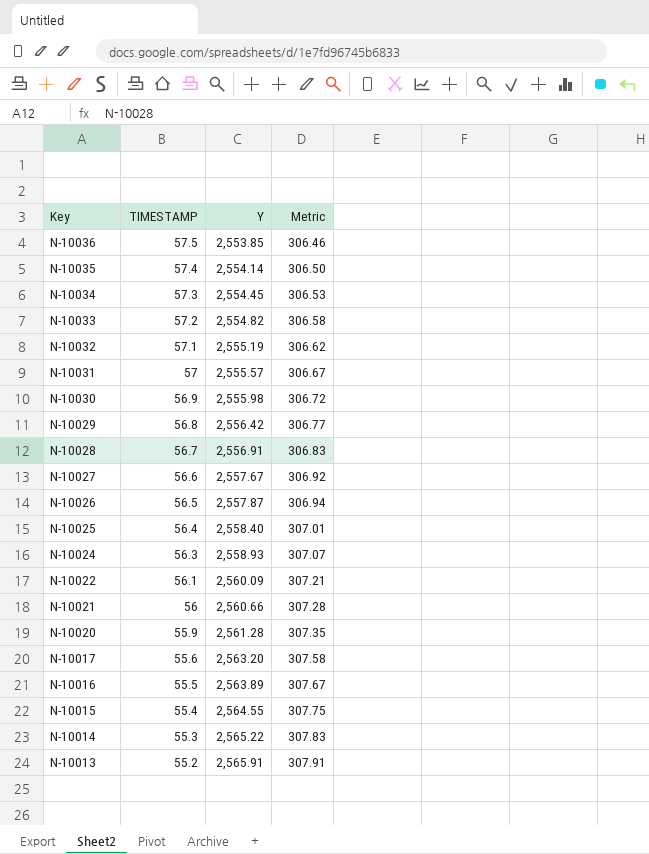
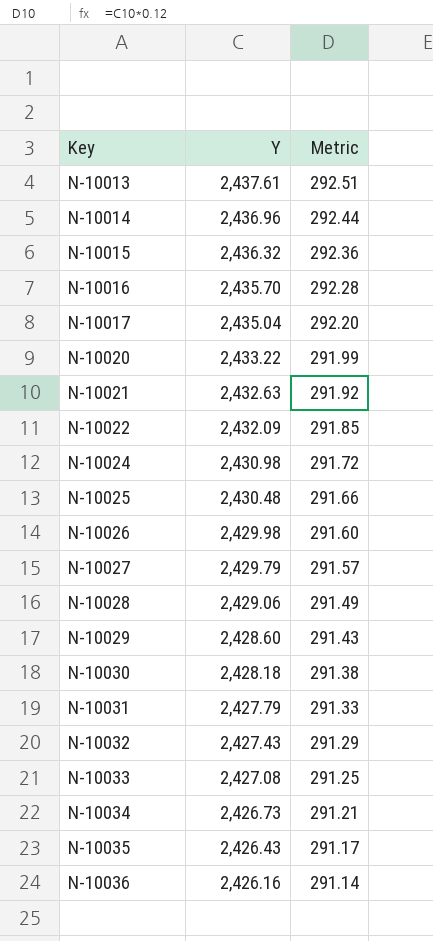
row order: Key descending -> Key ascending
column TIMESTAMP | position: 2 -> none
N-10013 | Y: 2,565.91 -> 2,437.61
N-10013 | Metric: 307.91 -> 292.51
N-10014 | Y: 2,565.22 -> 2,436.96
N-10014 | Metric: 307.83 -> 292.44
N-10015 | Y: 2,564.55 -> 2,436.32
N-10015 | Metric: 307.75 -> 292.36
N-10016 | Y: 2,563.89 -> 2,435.70
N-10016 | Metric: 307.67 -> 292.28
N-10017 | Y: 2,563.20 -> 2,435.04
N-10017 | Metric: 307.58 -> 292.20
N-10020 | Y: 2,561.28 -> 2,433.22
N-10020 | Metric: 307.35 -> 291.99
N-10021 | Y: 2,560.66 -> 2,432.63
N-10021 | Metric: 307.28 -> 291.92
N-10022 | Y: 2,560.09 -> 2,432.09
N-10022 | Metric: 307.21 -> 291.85
N-10024 | Y: 2,558.93 -> 2,430.98
N-10024 | Metric: 307.07 -> 291.72
N-10025 | Y: 2,558.40 -> 2,430.48
N-10025 | Metric: 307.01 -> 291.66
N-10026 | Y: 2,557.87 -> 2,429.98
N-10026 | Metric: 306.94 -> 291.60
N-10027 | Y: 2,557.67 -> 2,429.79
N-10027 | Metric: 306.92 -> 291.57
N-10028 | Y: 2,556.91 -> 2,429.06
N-10028 | Metric: 306.83 -> 291.49
N-10029 | Y: 2,556.42 -> 2,428.60
N-10029 | Metric: 306.77 -> 291.43
N-10030 | Y: 2,555.98 -> 2,428.18
N-10030 | Metric: 306.72 -> 291.38
N-10031 | Y: 2,555.57 -> 2,427.79
N-10031 | Metric: 306.67 -> 291.33
N-10032 | Y: 2,555.19 -> 2,427.43
N-10032 | Metric: 306.62 -> 291.29
N-10033 | Y: 2,554.82 -> 2,427.08
N-10033 | Metric: 306.58 -> 291.25
N-10034 | Y: 2,554.45 -> 2,426.73
N-10034 | Metric: 306.53 -> 291.21
N-10035 | Y: 2,554.14 -> 2,426.43
N-10035 | Metric: 306.50 -> 291.17
N-10036 | Y: 2,553.85 -> 2,426.16
N-10036 | Metric: 306.46 -> 291.14

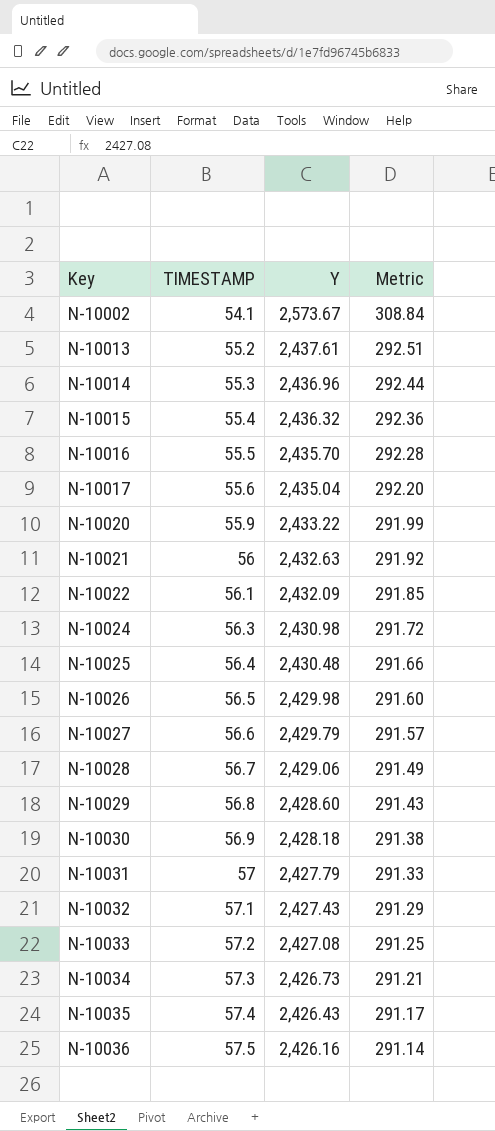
column TIMESTAMP | position: none -> 2
row N-10002: none -> 54.1 | 2,573.67 | 308.84

